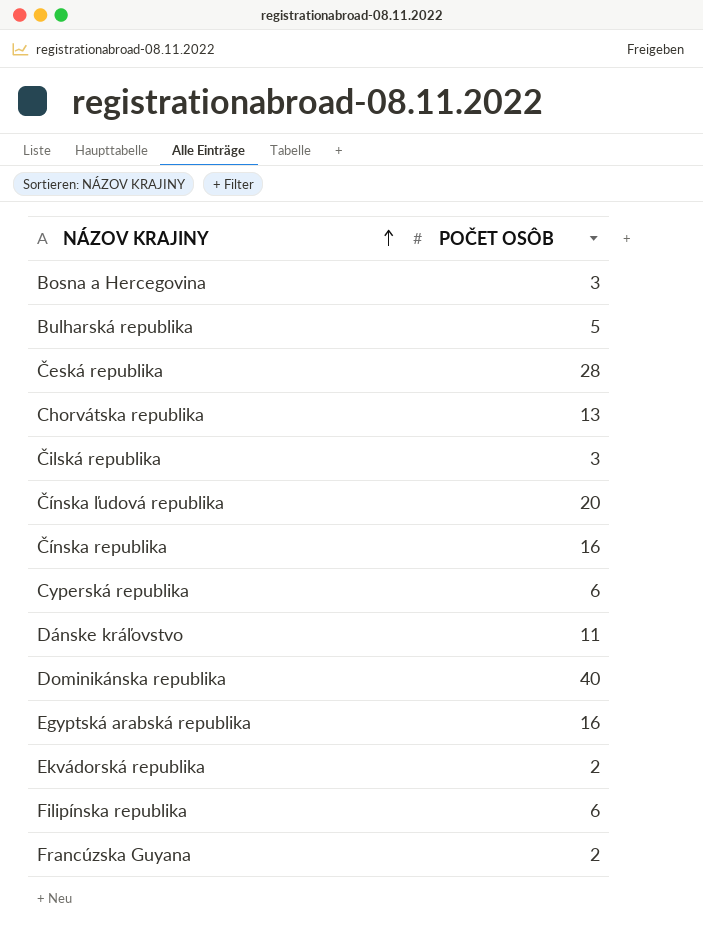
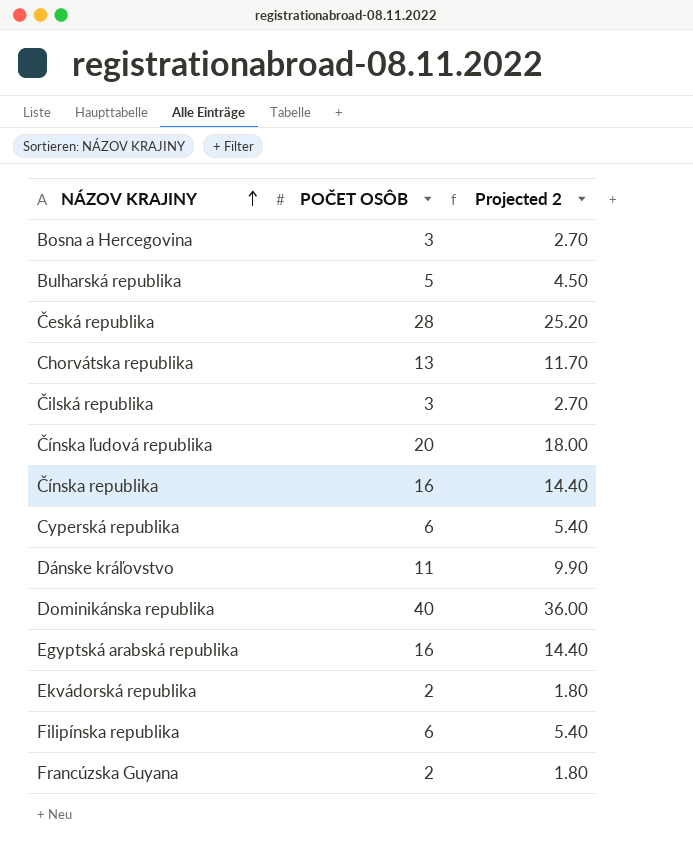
column Projected 2 | formula: none -> [POČET OSÔB] * 0.9

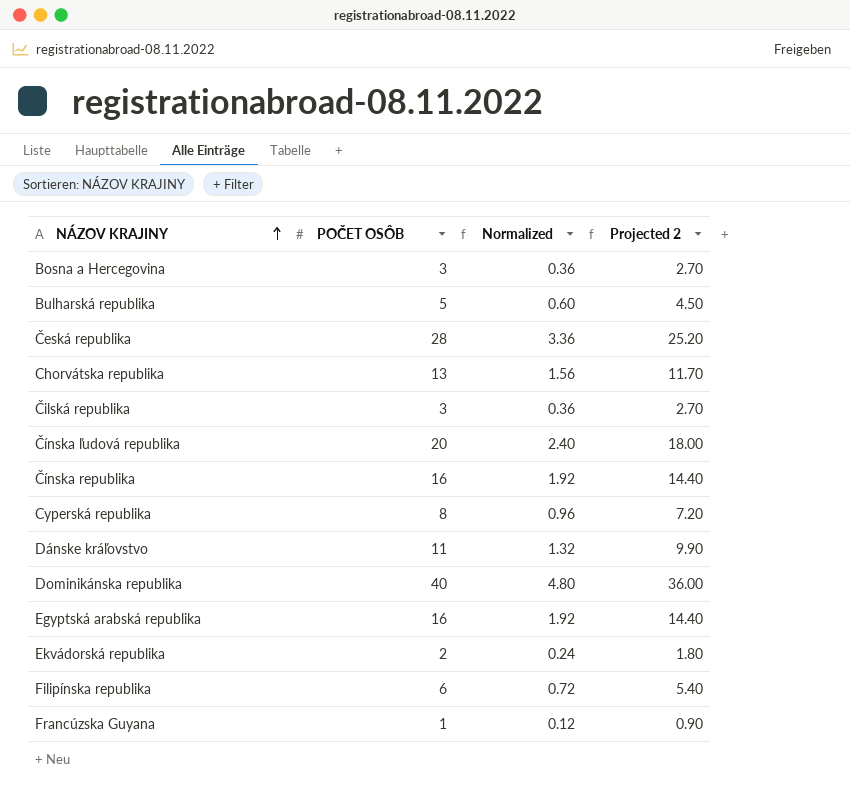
column Normalized | formula: none -> [POČET OSÔB] * 0.12
Cyperská republika | POČET OSÔB: 6 -> 8
Cyperská republika | Projected 2: 5.40 -> 7.20
Francúzska Guyana | POČET OSÔB: 2 -> 1
Francúzska Guyana | Projected 2: 1.80 -> 0.90

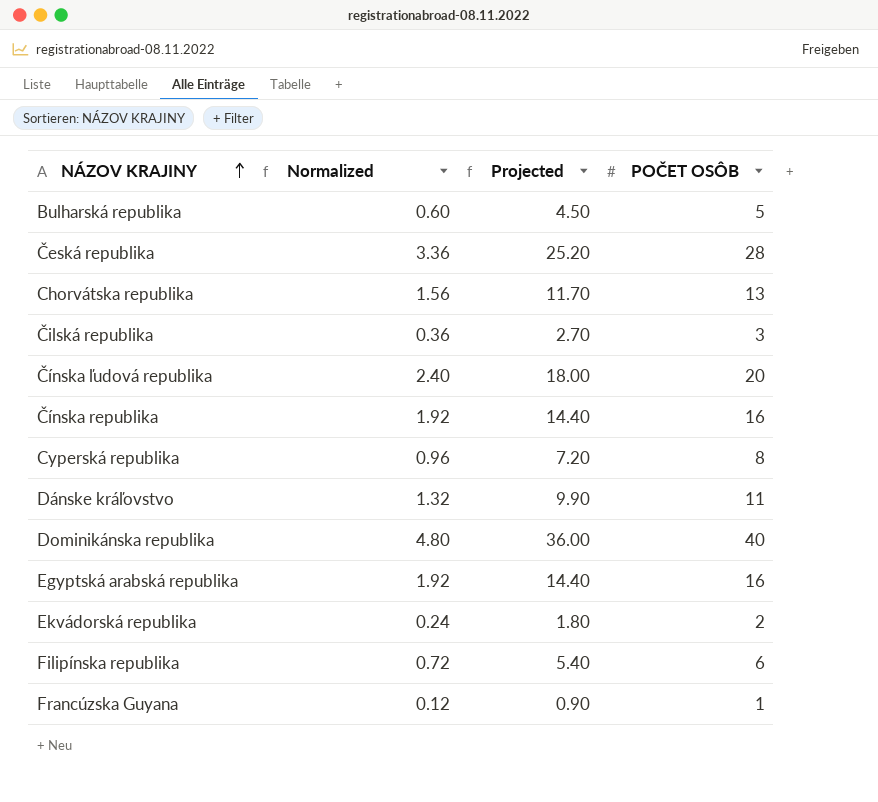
column name: Projected 2 -> Projected
column POČET OSÔB | position: 2 -> 4
row Bosna a Hercegovina: 3 | 0.36 | 2.70 -> none

